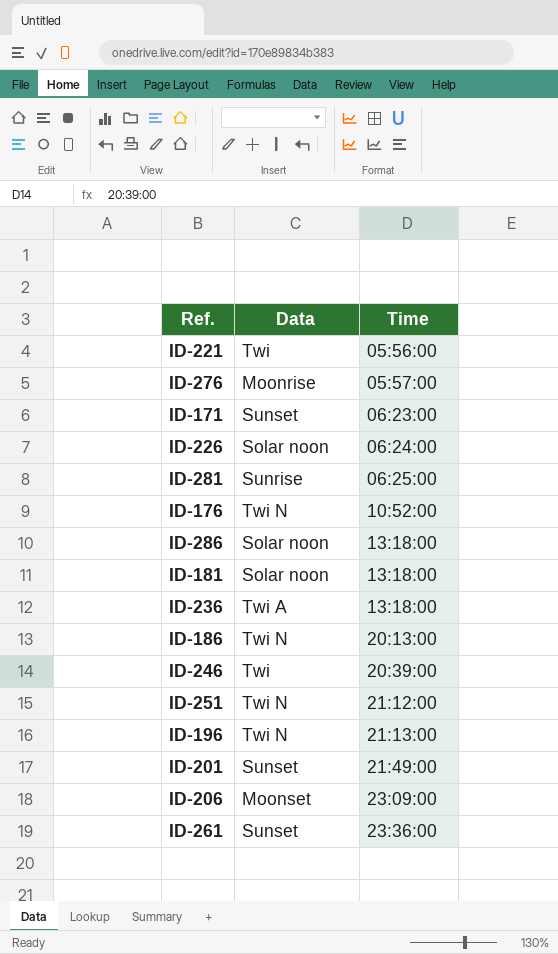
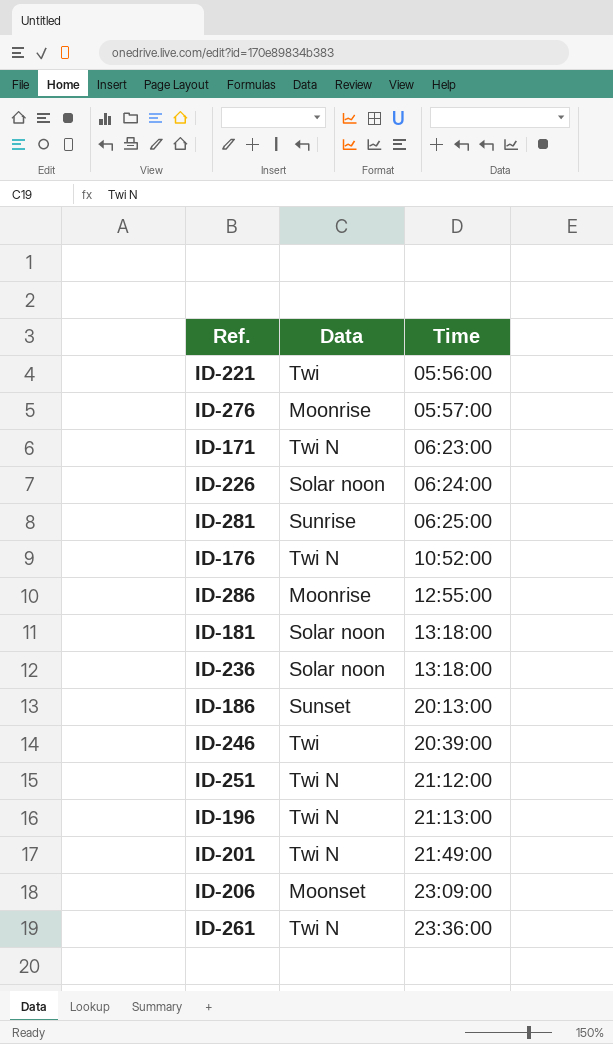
ID-171 | Data: Sunset -> Twi N
ID-286 | Data: Solar noon -> Moonrise
ID-286 | Time: 13:18:00 -> 12:55:00
ID-236 | Data: Twi A -> Solar noon
ID-186 | Data: Twi N -> Sunset
ID-201 | Data: Sunset -> Twi N
ID-261 | Data: Sunset -> Twi N

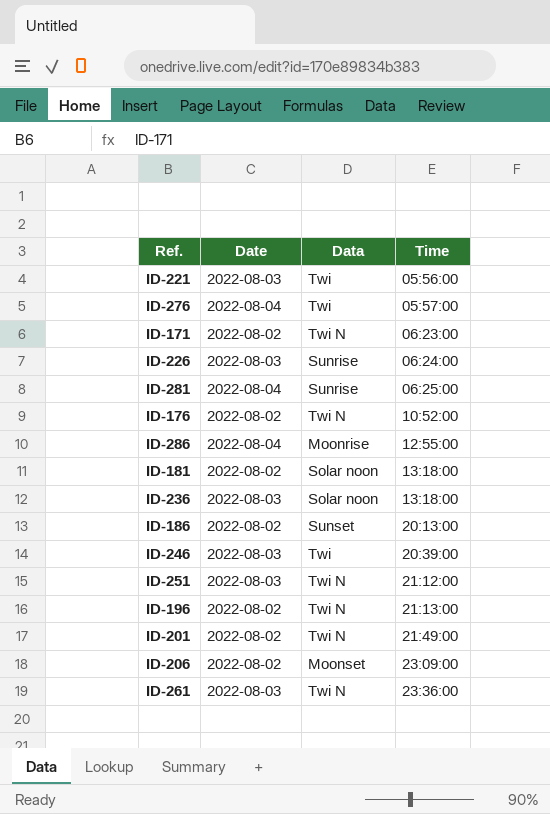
column Date | position: none -> 2
ID-276 | Data: Moonrise -> Twi
ID-226 | Data: Solar noon -> Sunrise

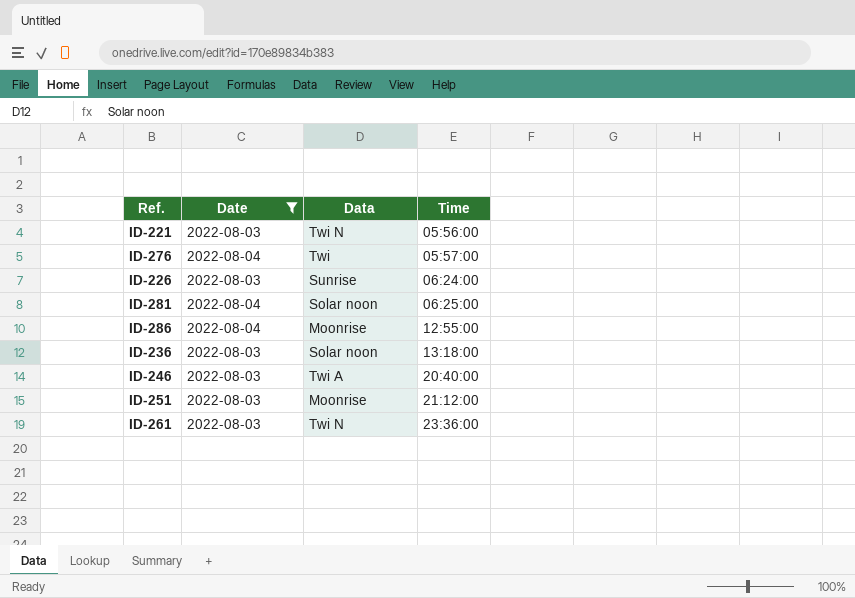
filter: none -> Date != 2022-08-02
ID-221 | Data: Twi -> Twi N
ID-281 | Data: Sunrise -> Solar noon
ID-246 | Data: Twi -> Twi A
ID-246 | Time: 20:39:00 -> 20:40:00
ID-251 | Data: Twi N -> Moonrise

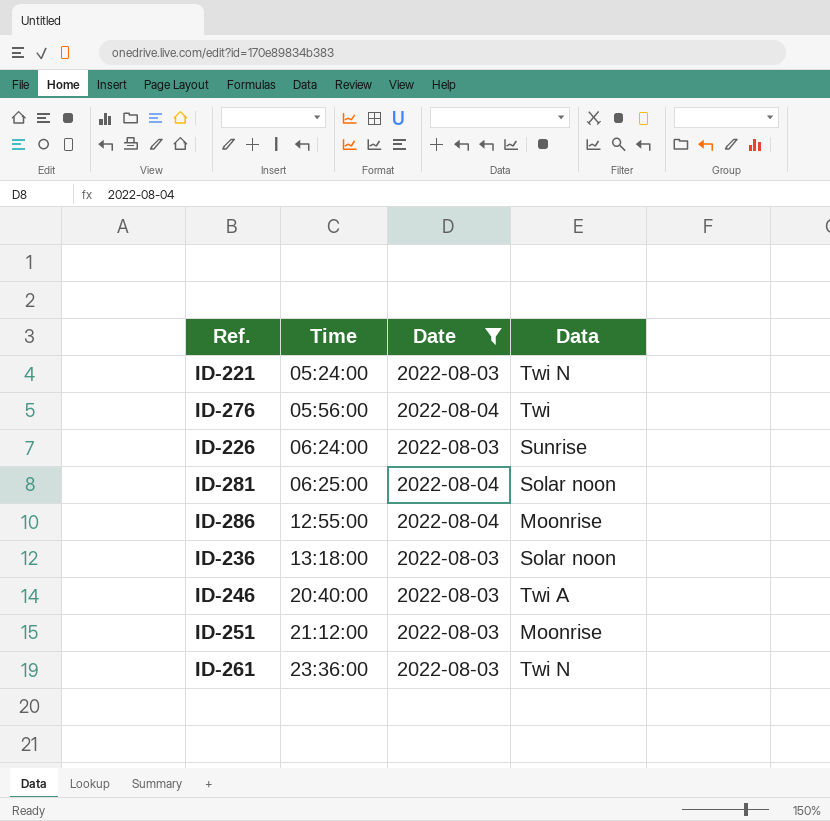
column Time | position: 4 -> 2
ID-221 | Time: 05:56:00 -> 05:24:00
ID-276 | Time: 05:57:00 -> 05:56:00

